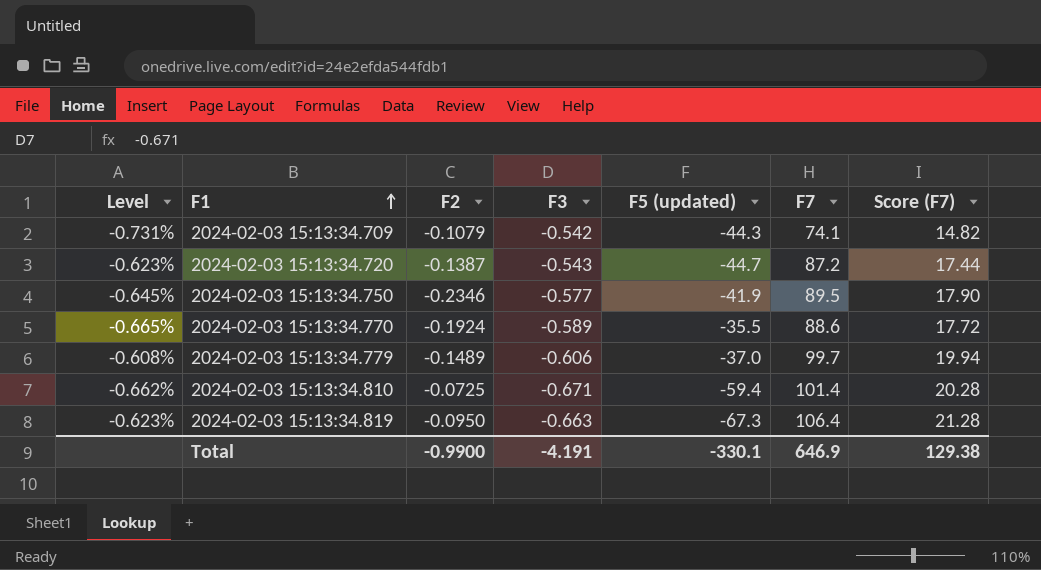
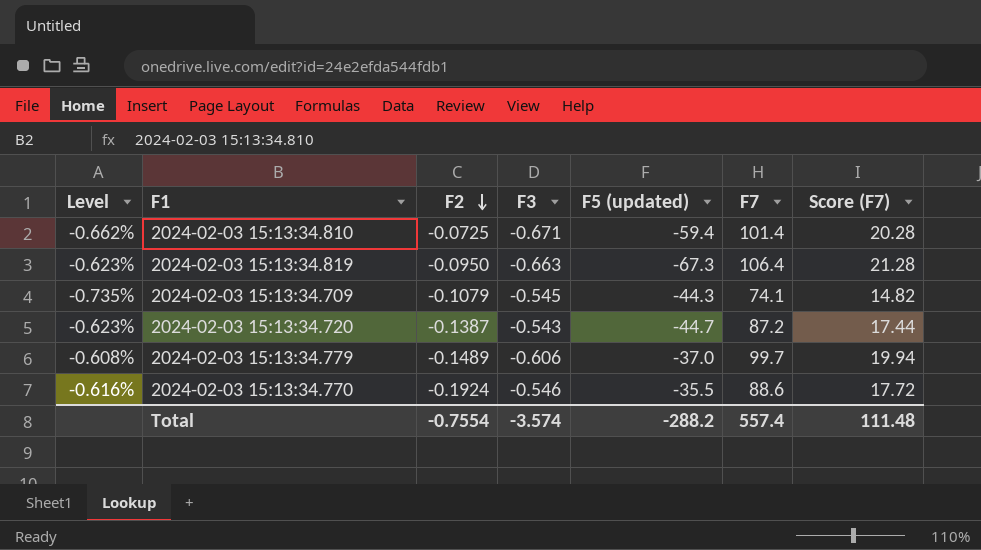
row order: F1 ascending -> F2 descending
row 2024-02-03 15:13:34.750: -0.645% | -0.2346 | -0.577 | -41.9 | 89.5 | 17.90 -> none
2024-02-03 15:13:34.709 | Level: -0.731% -> -0.735%
2024-02-03 15:13:34.709 | F3: -0.542 -> -0.545
2024-02-03 15:13:34.770 | Level: -0.665% -> -0.616%
2024-02-03 15:13:34.770 | F3: -0.589 -> -0.546
Total | F2: -0.9900 -> -0.7554
Total | F3: -4.191 -> -3.574
Total | F5 (updated): -330.1 -> -288.2
Total | F7: 646.9 -> 557.4
Total | Score (F7): 129.38 -> 111.48

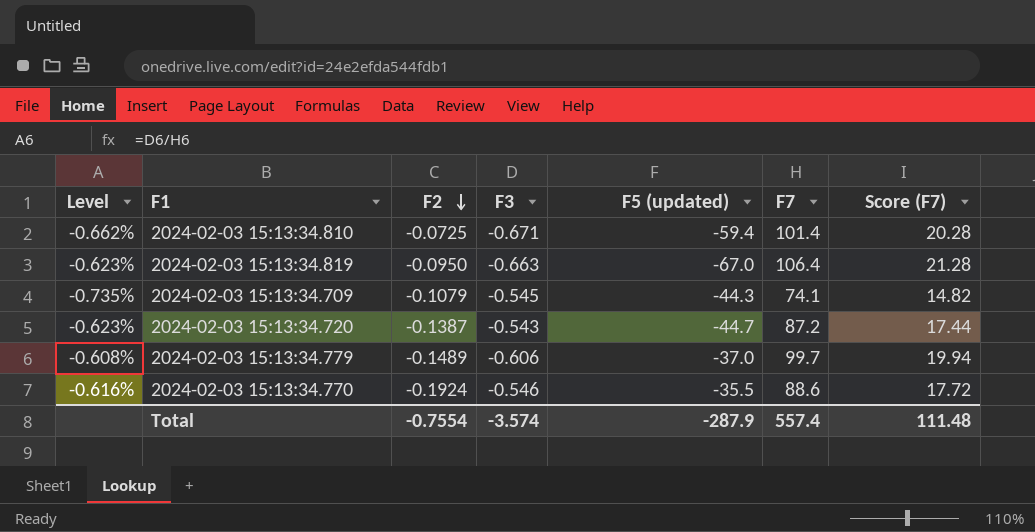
2024-02-03 15:13:34.819 | F5 (updated): -67.3 -> -67.0
Total | F5 (updated): -288.2 -> -287.9

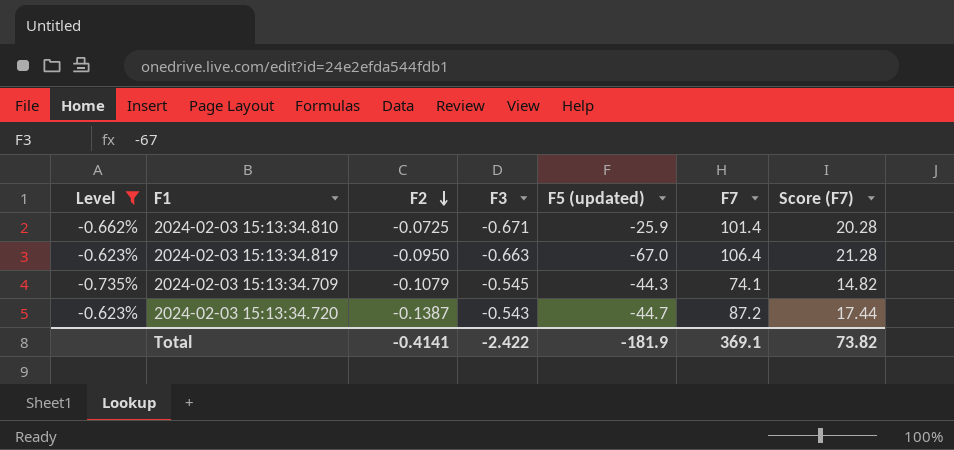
filter: none -> Level <= -0.623%
2024-02-03 15:13:34.810 | F5 (updated): -59.4 -> -25.9
Total | F2: -0.7554 -> -0.4141
Total | F3: -3.574 -> -2.422
Total | F5 (updated): -287.9 -> -181.9
Total | F7: 557.4 -> 369.1
Total | Score (F7): 111.48 -> 73.82

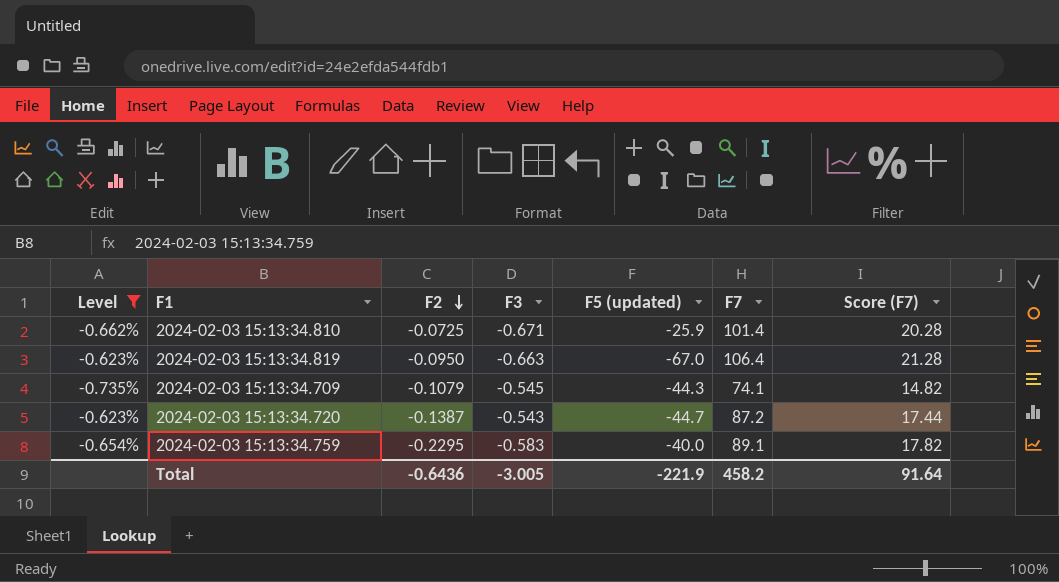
row 2024-02-03 15:13:34.759: none -> -0.654% | -0.2295 | -0.583 | -40.0 | 89.1 | 17.82
Total | F2: -0.4141 -> -0.6436
Total | F3: -2.422 -> -3.005
Total | F5 (updated): -181.9 -> -221.9
Total | F7: 369.1 -> 458.2
Total | Score (F7): 73.82 -> 91.64

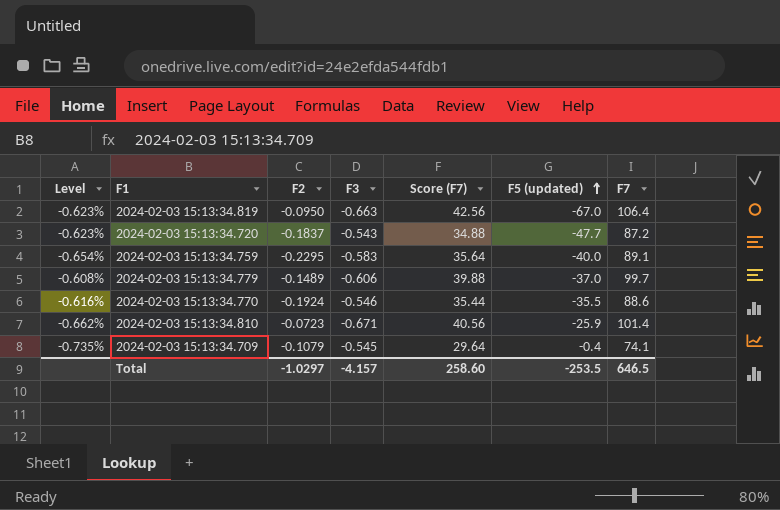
filter: Level <= -0.623% -> none
row order: F2 descending -> F5 (updated) ascending
column Score (F7) | formula: [F7] * 0.2 -> [F7] * 0.4
column Score (F7) | position: 7 -> 5
2024-02-03 15:13:34.720 | F2: -0.1387 -> -0.1837
2024-02-03 15:13:34.720 | F5 (updated): -44.7 -> -47.7
2024-02-03 15:13:34.810 | F2: -0.0725 -> -0.0723
2024-02-03 15:13:34.709 | F5 (updated): -44.3 -> -0.4
Total | F2: -0.6436 -> -1.0297
Total | F3: -3.005 -> -4.157
Total | Score (F7): 91.64 -> 258.60
Total | F5 (updated): -221.9 -> -253.5
Total | F7: 458.2 -> 646.5

